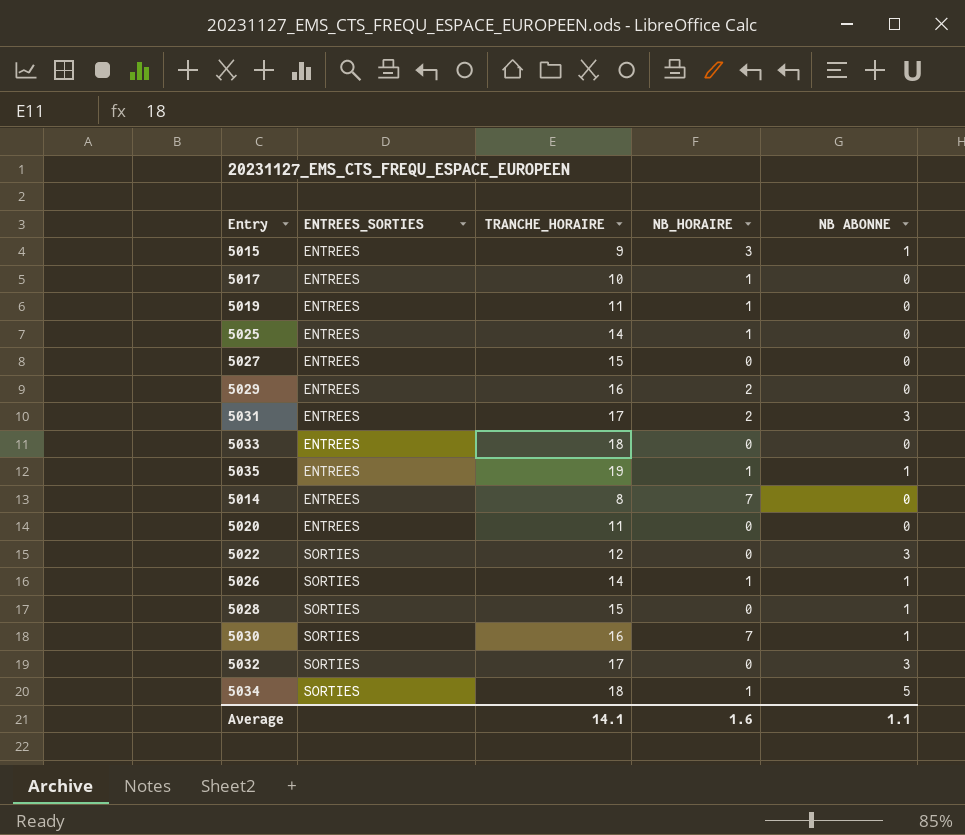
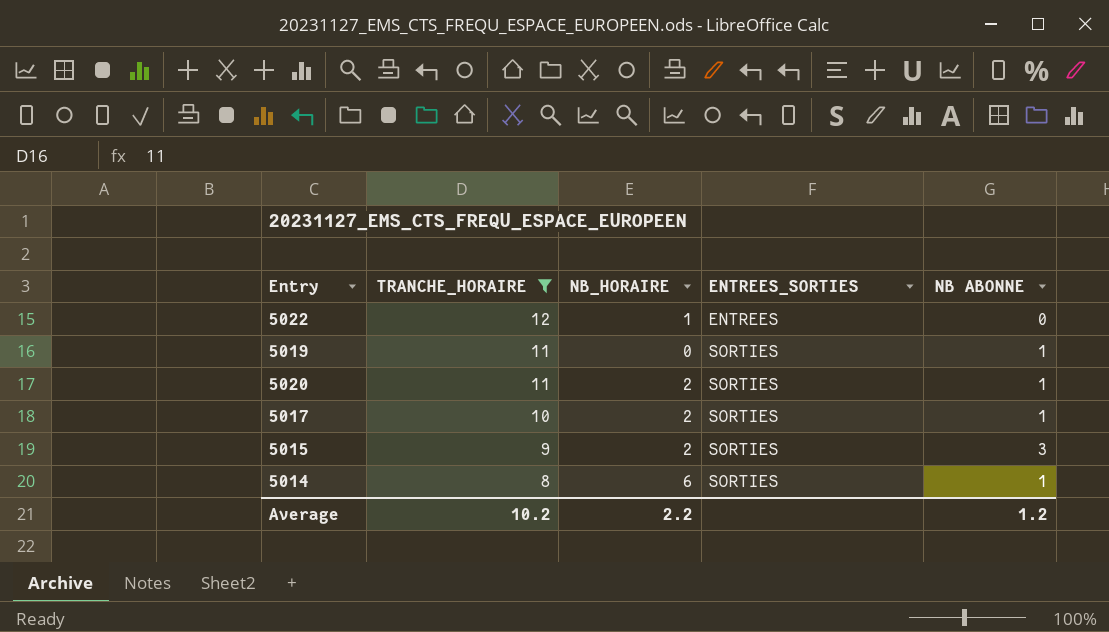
filter: none -> TRANCHE_HORAIRE <= 12
row order: ENTREES_SORTIES ascending -> TRANCHE_HORAIRE descending
column ENTREES_SORTIES | position: 2 -> 4
5022 | NB_HORAIRE: 0 -> 1
5022 | ENTREES_SORTIES: SORTIES -> ENTREES
5022 | NB ABONNE: 3 -> 0
5019 | NB_HORAIRE: 1 -> 0
5019 | ENTREES_SORTIES: ENTREES -> SORTIES
5019 | NB ABONNE: 0 -> 1
5020 | NB_HORAIRE: 0 -> 2
5020 | ENTREES_SORTIES: ENTREES -> SORTIES
5020 | NB ABONNE: 0 -> 1
5017 | NB_HORAIRE: 1 -> 2
5017 | ENTREES_SORTIES: ENTREES -> SORTIES
5017 | NB ABONNE: 0 -> 1
5015 | NB_HORAIRE: 3 -> 2
5015 | ENTREES_SORTIES: ENTREES -> SORTIES
5015 | NB ABONNE: 1 -> 3
5014 | NB_HORAIRE: 7 -> 6
5014 | ENTREES_SORTIES: ENTREES -> SORTIES
5014 | NB ABONNE: 0 -> 1
Average | TRANCHE_HORAIRE: 14.1 -> 10.2
Average | NB_HORAIRE: 1.6 -> 2.2
Average | NB ABONNE: 1.1 -> 1.2

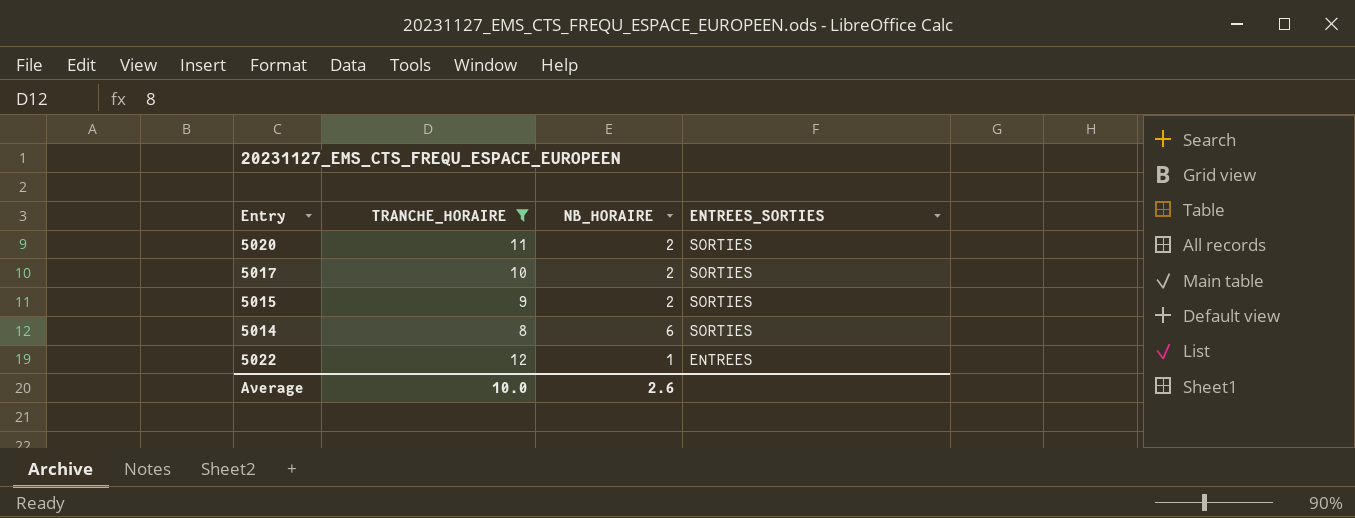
row order: TRANCHE_HORAIRE descending -> ENTREES_SORTIES descending
column NB ABONNE | position: 5 -> none
row 5019: 11 | 0 | SORTIES | 1 -> none
Average | TRANCHE_HORAIRE: 10.2 -> 10.0
Average | NB_HORAIRE: 2.2 -> 2.6

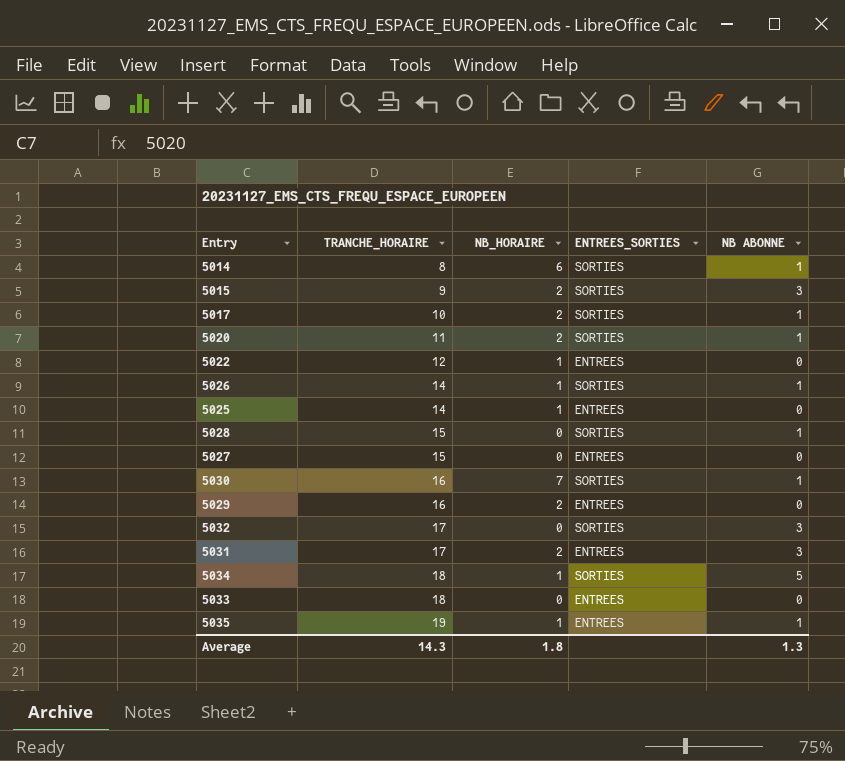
filter: TRANCHE_HORAIRE <= 12 -> none
row order: ENTREES_SORTIES descending -> TRANCHE_HORAIRE ascending
column NB ABONNE | position: none -> 5
Average | TRANCHE_HORAIRE: 10.0 -> 14.3
Average | NB_HORAIRE: 2.6 -> 1.8

